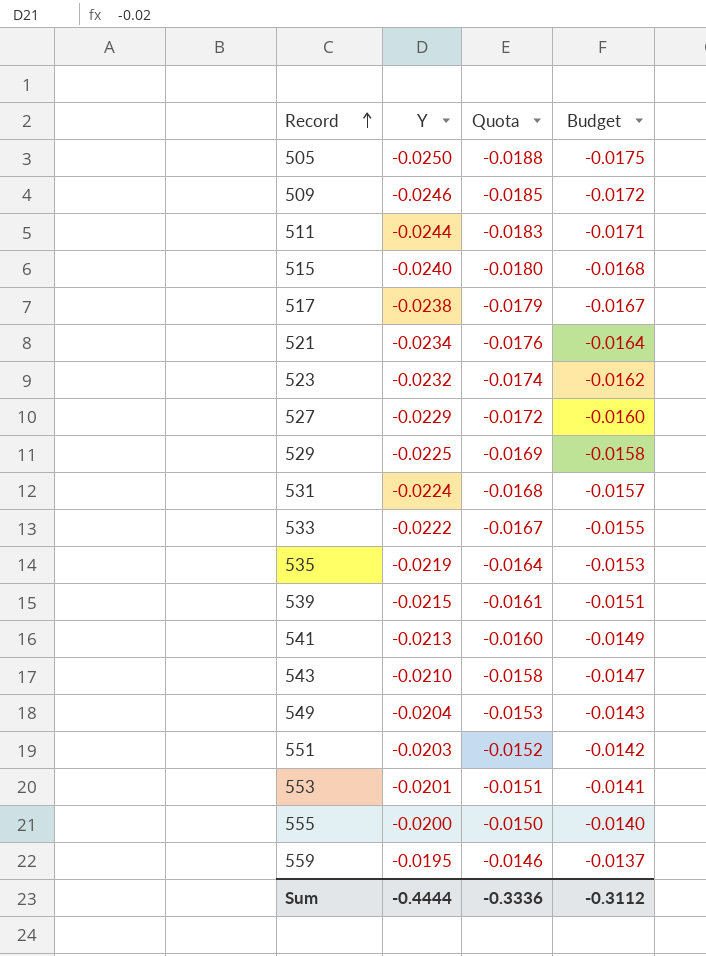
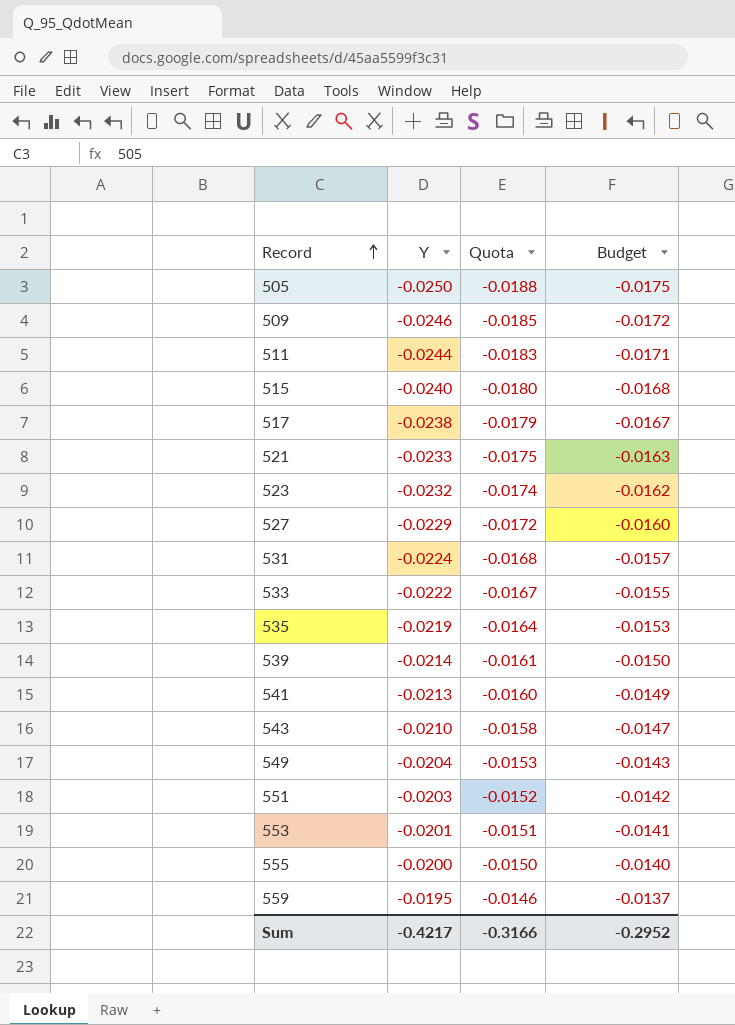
row 529: -0.0225 | -0.0169 | -0.0158 -> none
521 | Y: -0.0234 -> -0.0233
521 | Quota: -0.0176 -> -0.0175
521 | Budget: -0.0164 -> -0.0163
539 | Y: -0.0215 -> -0.0214
539 | Budget: -0.0151 -> -0.0150
Sum | Y: -0.4444 -> -0.4217
Sum | Quota: -0.3336 -> -0.3166
Sum | Budget: -0.3112 -> -0.2952

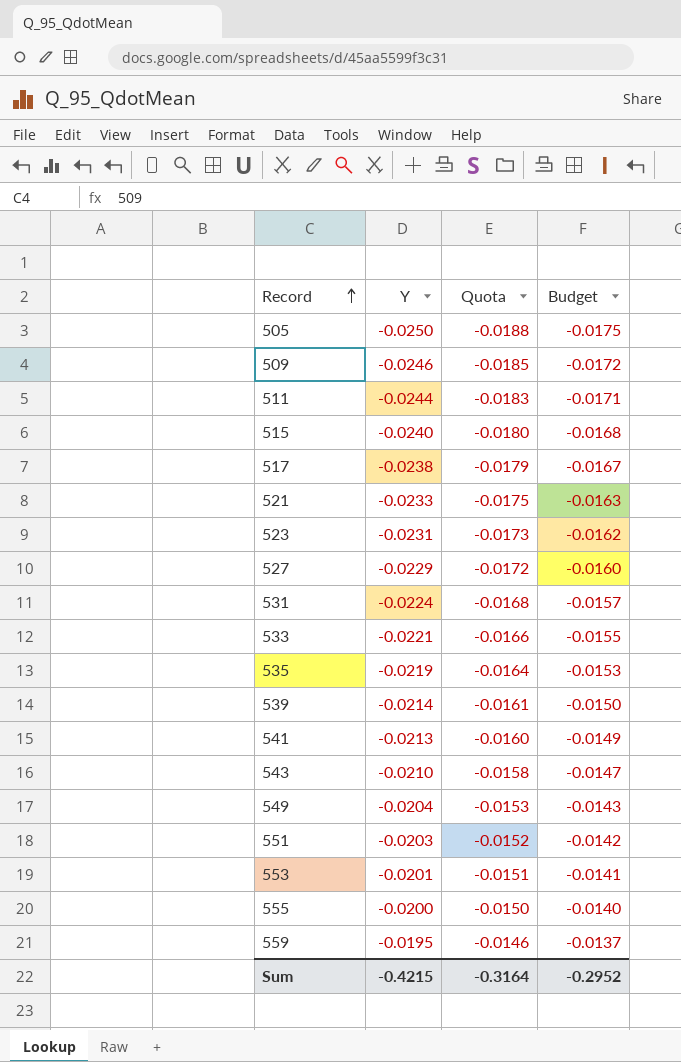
523 | Y: -0.0232 -> -0.0231
523 | Quota: -0.0174 -> -0.0173
533 | Y: -0.0222 -> -0.0221
533 | Quota: -0.0167 -> -0.0166
Sum | Y: -0.4217 -> -0.4215
Sum | Quota: -0.3166 -> -0.3164

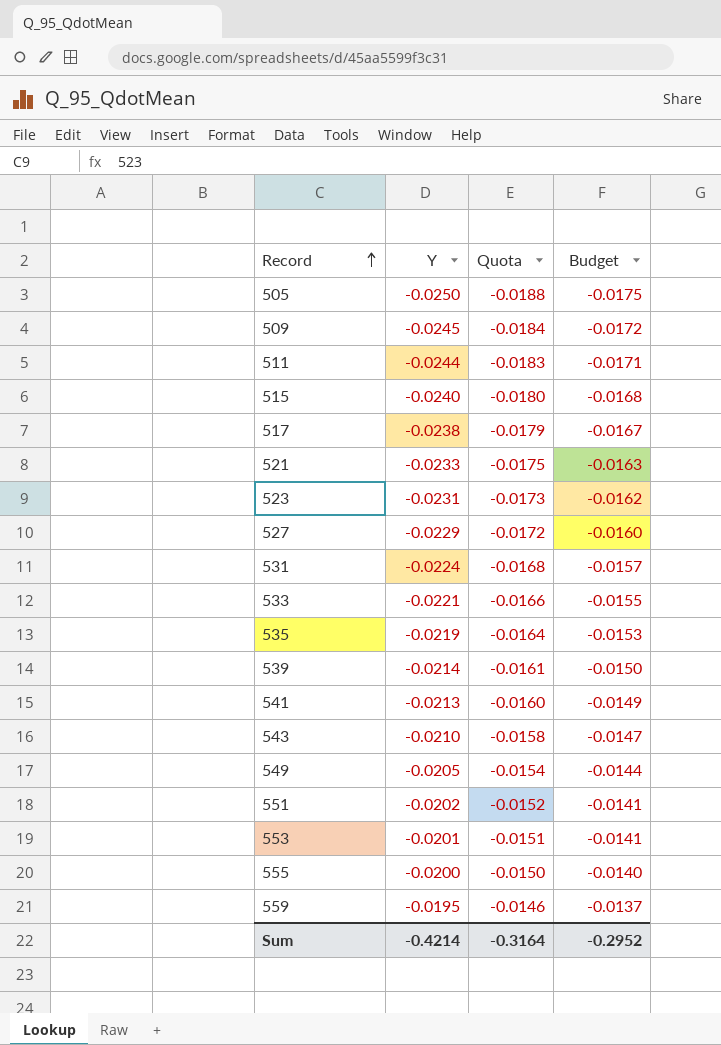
509 | Y: -0.0246 -> -0.0245
509 | Quota: -0.0185 -> -0.0184
549 | Y: -0.0204 -> -0.0205
549 | Quota: -0.0153 -> -0.0154
549 | Budget: -0.0143 -> -0.0144
551 | Y: -0.0203 -> -0.0202
551 | Budget: -0.0142 -> -0.0141
Sum | Y: -0.4215 -> -0.4214

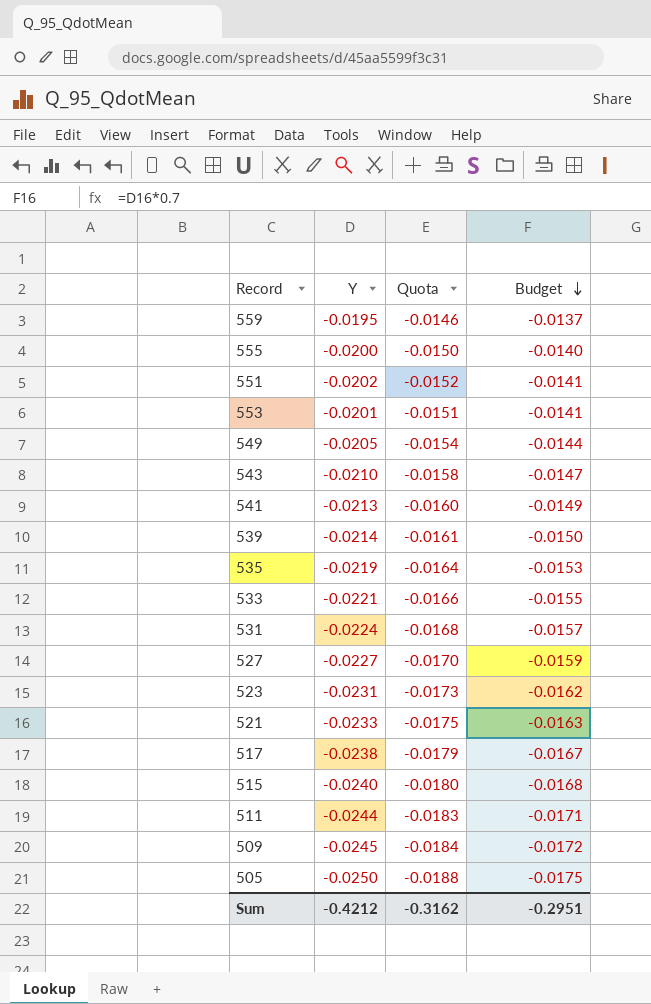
row order: Record ascending -> Budget descending
527 | Y: -0.0229 -> -0.0227
527 | Quota: -0.0172 -> -0.0170
527 | Budget: -0.0160 -> -0.0159
Sum | Y: -0.4214 -> -0.4212
Sum | Quota: -0.3164 -> -0.3162
Sum | Budget: -0.2952 -> -0.2951

